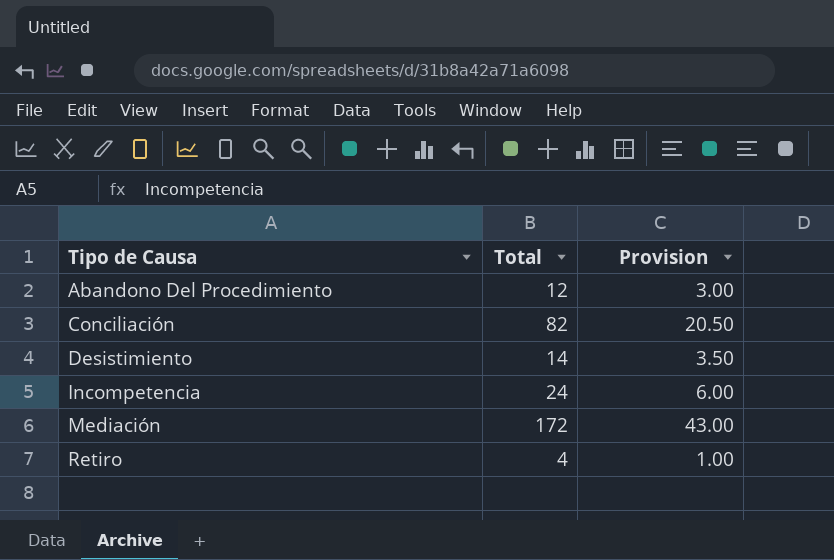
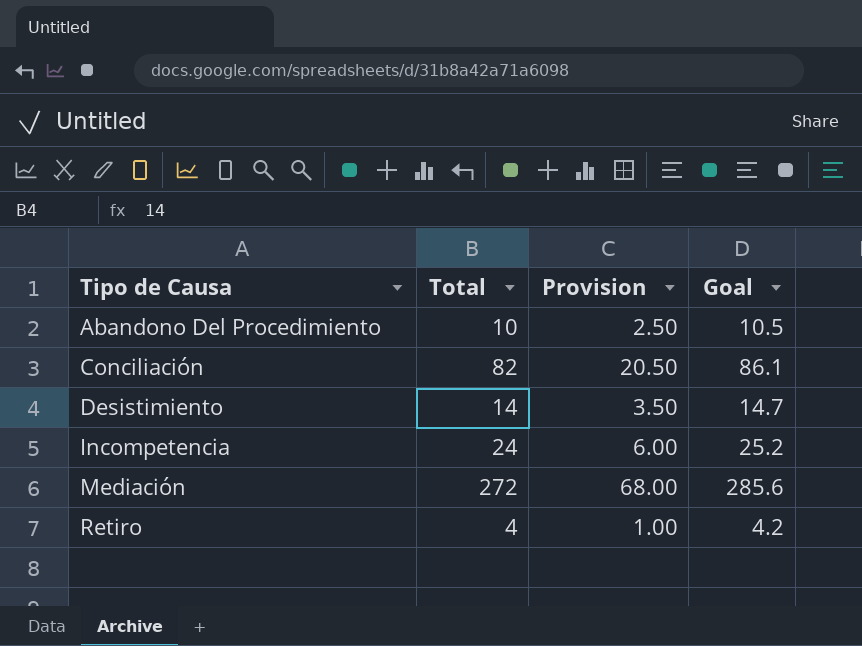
column Goal | formula: none -> [Total] * 1.05
Abandono Del Procedimiento | Total: 12 -> 10
Abandono Del Procedimiento | Provision: 3.00 -> 2.50
Mediación | Total: 172 -> 272
Mediación | Provision: 43.00 -> 68.00

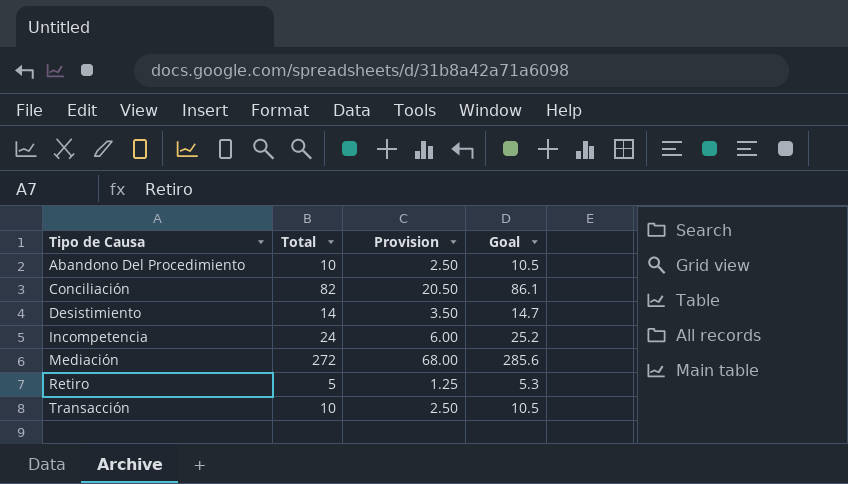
Retiro | Total: 4 -> 5
Retiro | Provision: 1.00 -> 1.25
Retiro | Goal: 4.2 -> 5.3
row Transacción: none -> 10 | 2.50 | 10.5

